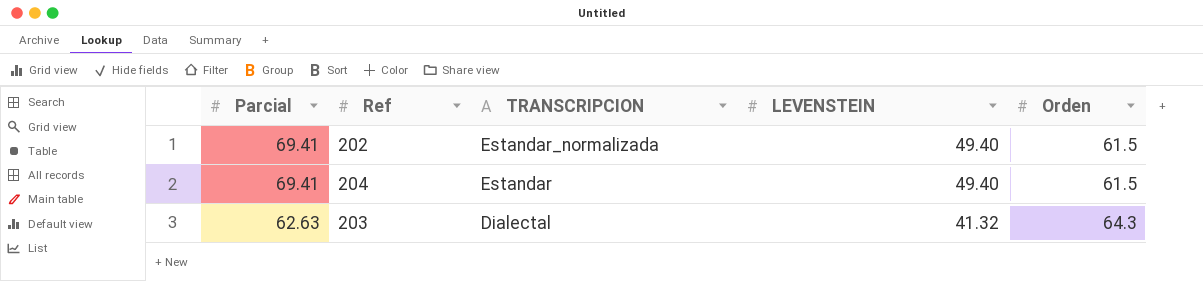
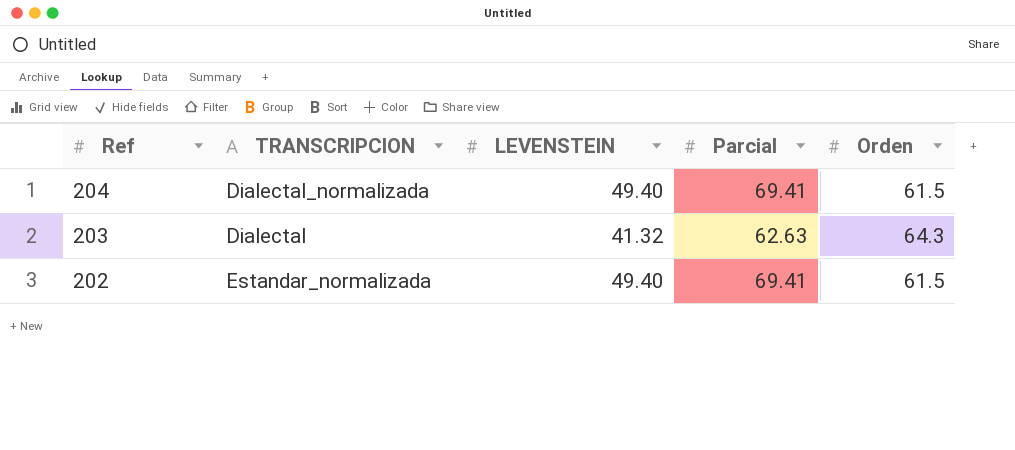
row order: Parcial descending -> Ref descending
column Parcial | position: 1 -> 4
204 | TRANSCRIPCION: Estandar -> Dialectal_normalizada

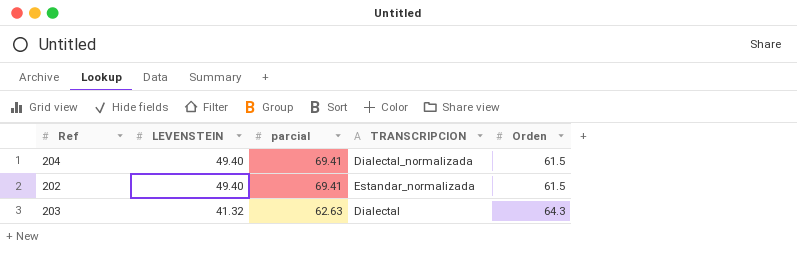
row order: Ref descending -> LEVENSTEIN descending
column name: Parcial -> parcial
column TRANSCRIPCION | position: 2 -> 4

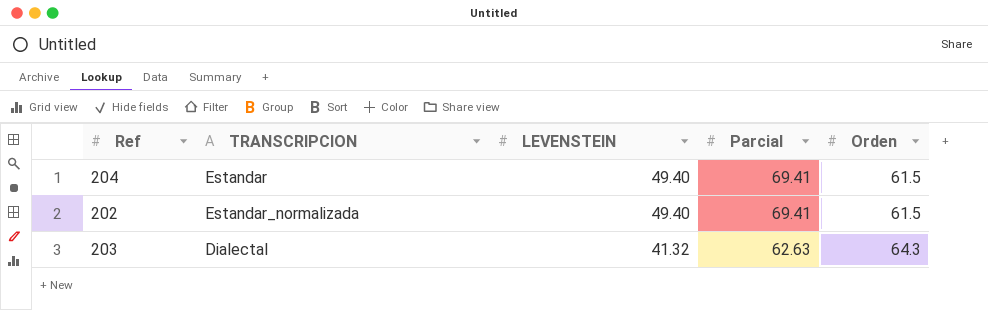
column TRANSCRIPCION | position: 4 -> 2
column name: parcial -> Parcial
204 | TRANSCRIPCION: Dialectal_normalizada -> Estandar

